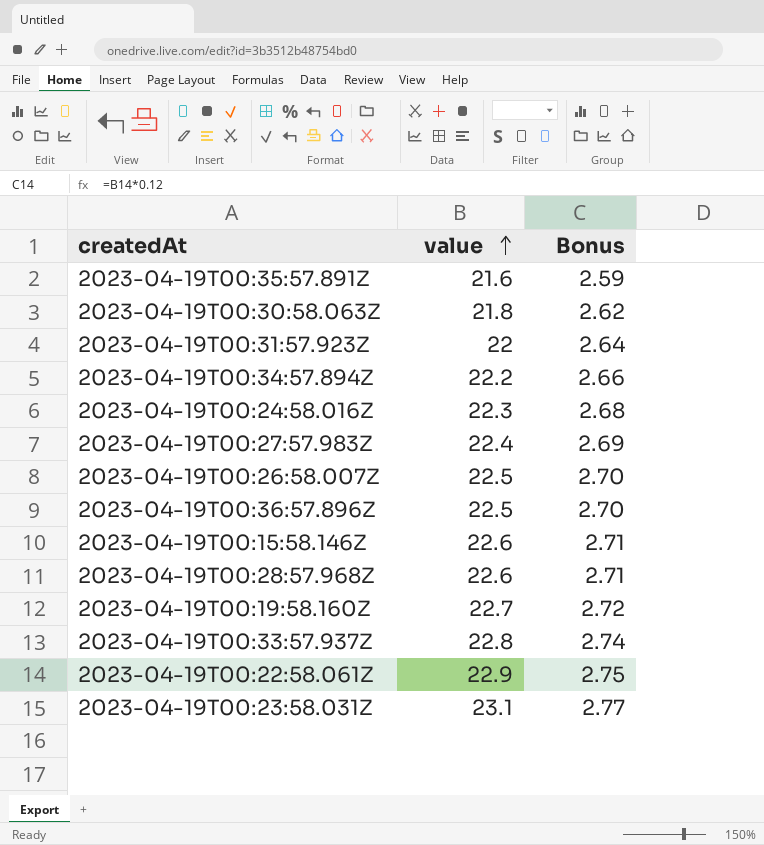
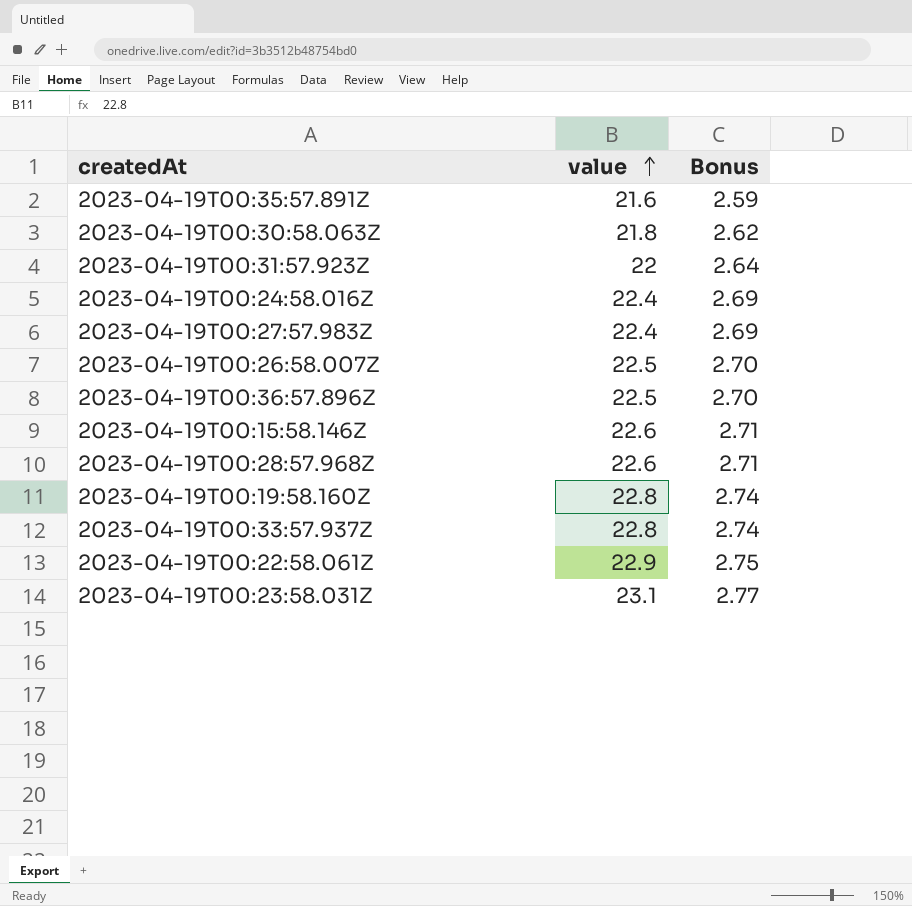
row 2023-04-19T00:34:57.894Z: 22.2 | 2.66 -> none
2023-04-19T00:24:58.016Z | value: 22.3 -> 22.4
2023-04-19T00:24:58.016Z | Bonus: 2.68 -> 2.69
2023-04-19T00:19:58.160Z | value: 22.7 -> 22.8
2023-04-19T00:19:58.160Z | Bonus: 2.72 -> 2.74

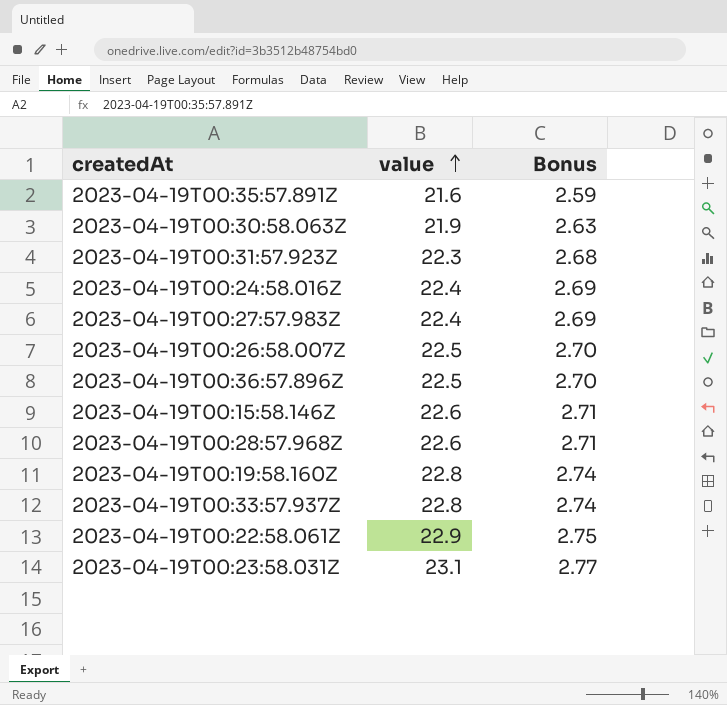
2023-04-19T00:30:58.063Z | value: 21.8 -> 21.9
2023-04-19T00:30:58.063Z | Bonus: 2.62 -> 2.63
2023-04-19T00:31:57.923Z | value: 22 -> 22.3
2023-04-19T00:31:57.923Z | Bonus: 2.64 -> 2.68

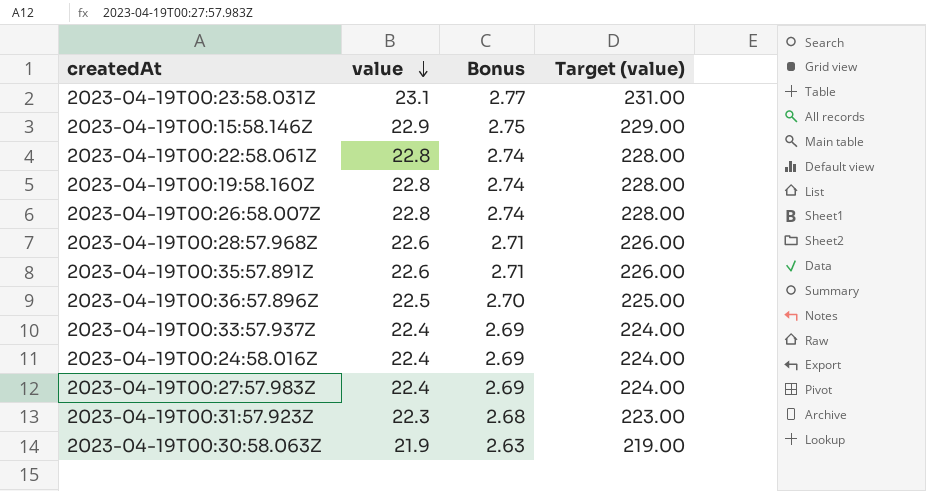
row order: value ascending -> value descending
column Target (value) | formula: none -> [value] * 10
2023-04-19T00:15:58.146Z | value: 22.6 -> 22.9
2023-04-19T00:15:58.146Z | Bonus: 2.71 -> 2.75
2023-04-19T00:22:58.061Z | value: 22.9 -> 22.8
2023-04-19T00:22:58.061Z | Bonus: 2.75 -> 2.74
2023-04-19T00:26:58.007Z | value: 22.5 -> 22.8
2023-04-19T00:26:58.007Z | Bonus: 2.70 -> 2.74
2023-04-19T00:35:57.891Z | value: 21.6 -> 22.6
2023-04-19T00:35:57.891Z | Bonus: 2.59 -> 2.71
2023-04-19T00:33:57.937Z | value: 22.8 -> 22.4
2023-04-19T00:33:57.937Z | Bonus: 2.74 -> 2.69

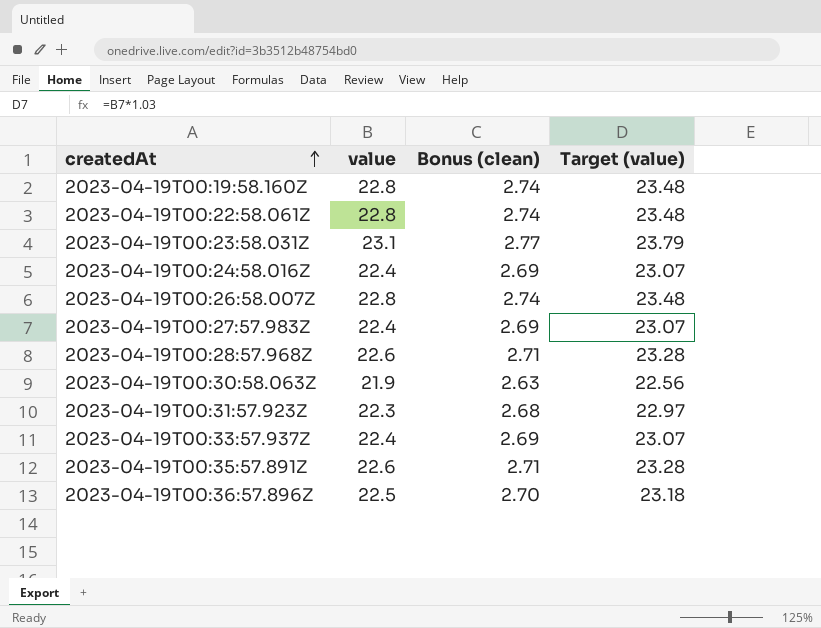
row order: value descending -> createdAt ascending
column name: Bonus -> Bonus (clean)
column Target (value) | formula: [value] * 10 -> [value] * 1.03
row 2023-04-19T00:15:58.146Z: 22.9 | 2.75 | 229.00 -> none

